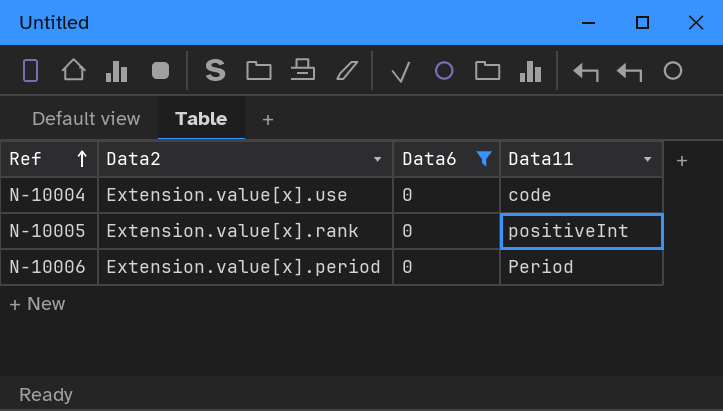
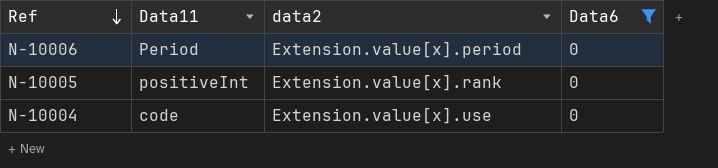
row order: Ref ascending -> Ref descending
column Data11 | position: 4 -> 2
column name: Data2 -> data2

